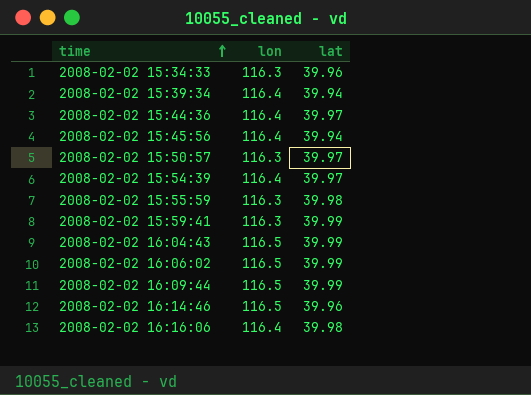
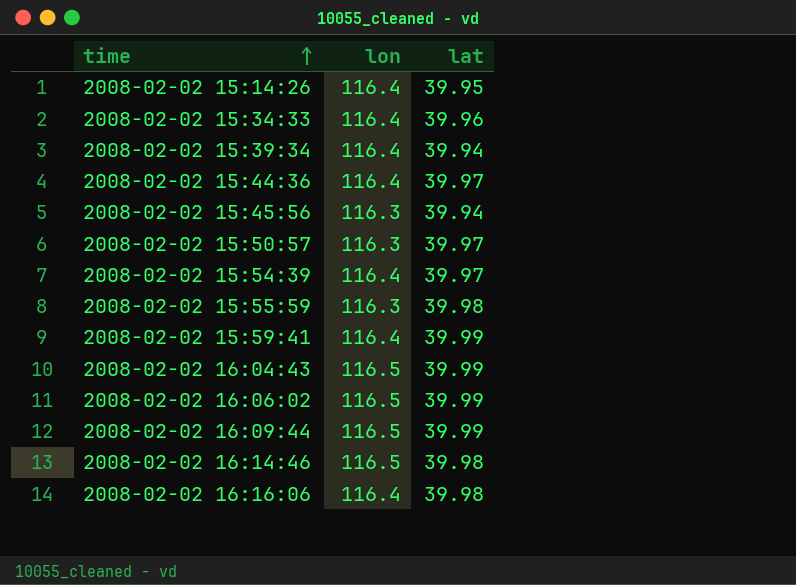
row 2008-02-02 15:14:26: none -> 116.4 | 39.95
2008-02-02 15:34:33 | lon: 116.3 -> 116.4
2008-02-02 15:45:56 | lon: 116.4 -> 116.3
2008-02-02 15:59:41 | lon: 116.3 -> 116.4
2008-02-02 16:14:46 | lat: 39.96 -> 39.98

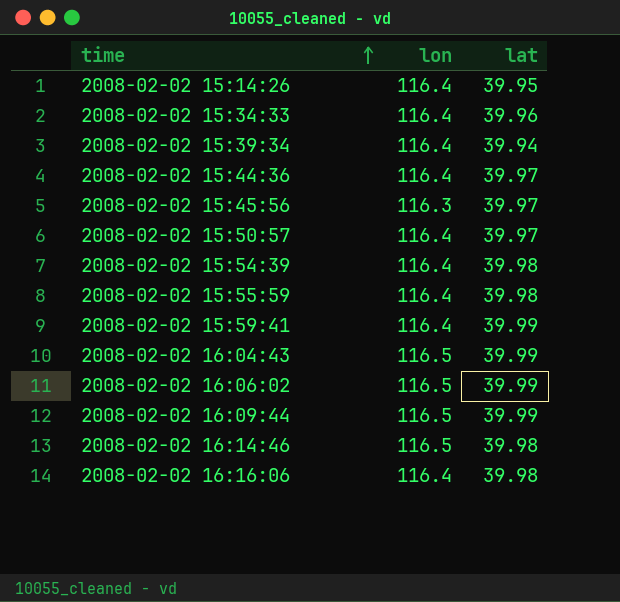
2008-02-02 15:45:56 | lat: 39.94 -> 39.97
2008-02-02 15:50:57 | lon: 116.3 -> 116.4
2008-02-02 15:54:39 | lat: 39.97 -> 39.98
2008-02-02 15:55:59 | lon: 116.3 -> 116.4

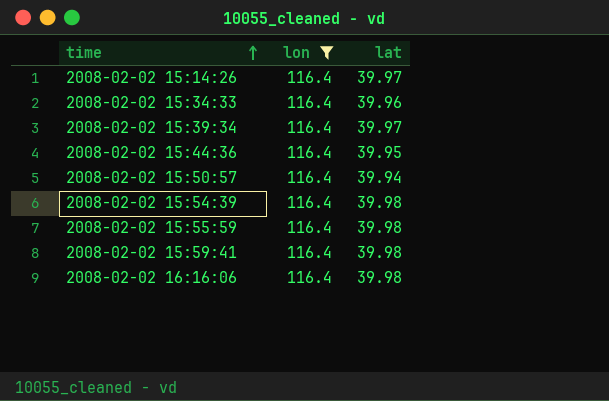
filter: none -> lon = 116.4
2008-02-02 15:14:26 | lat: 39.95 -> 39.97
2008-02-02 15:39:34 | lat: 39.94 -> 39.97
2008-02-02 15:44:36 | lat: 39.97 -> 39.95
2008-02-02 15:50:57 | lat: 39.97 -> 39.94
2008-02-02 15:59:41 | lat: 39.99 -> 39.98

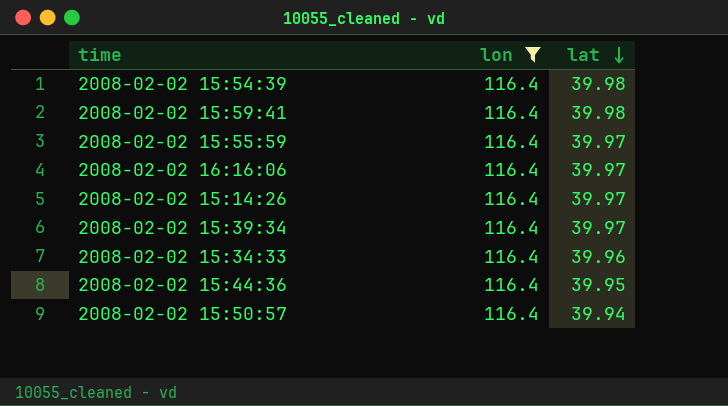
row order: time ascending -> lat descending
2008-02-02 15:55:59 | lat: 39.98 -> 39.97
2008-02-02 16:16:06 | lat: 39.98 -> 39.97

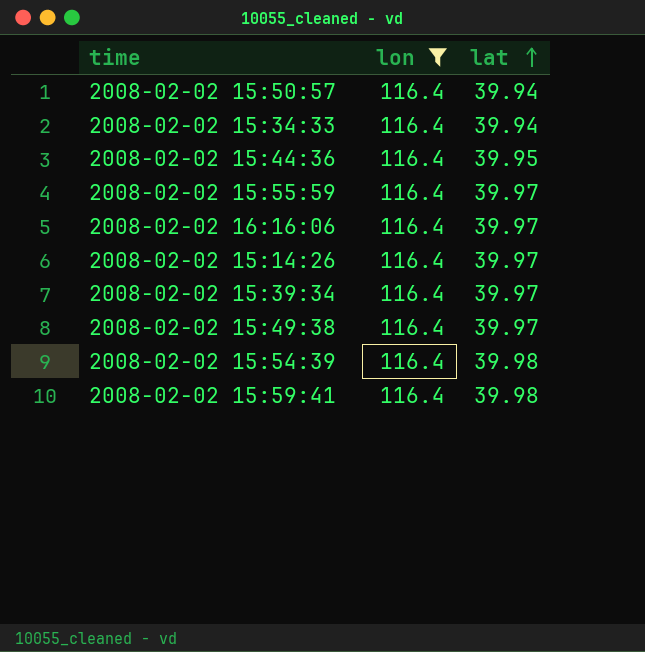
row order: lat descending -> lat ascending
2008-02-02 15:34:33 | lat: 39.96 -> 39.94
row 2008-02-02 15:49:38: none -> 116.4 | 39.97

